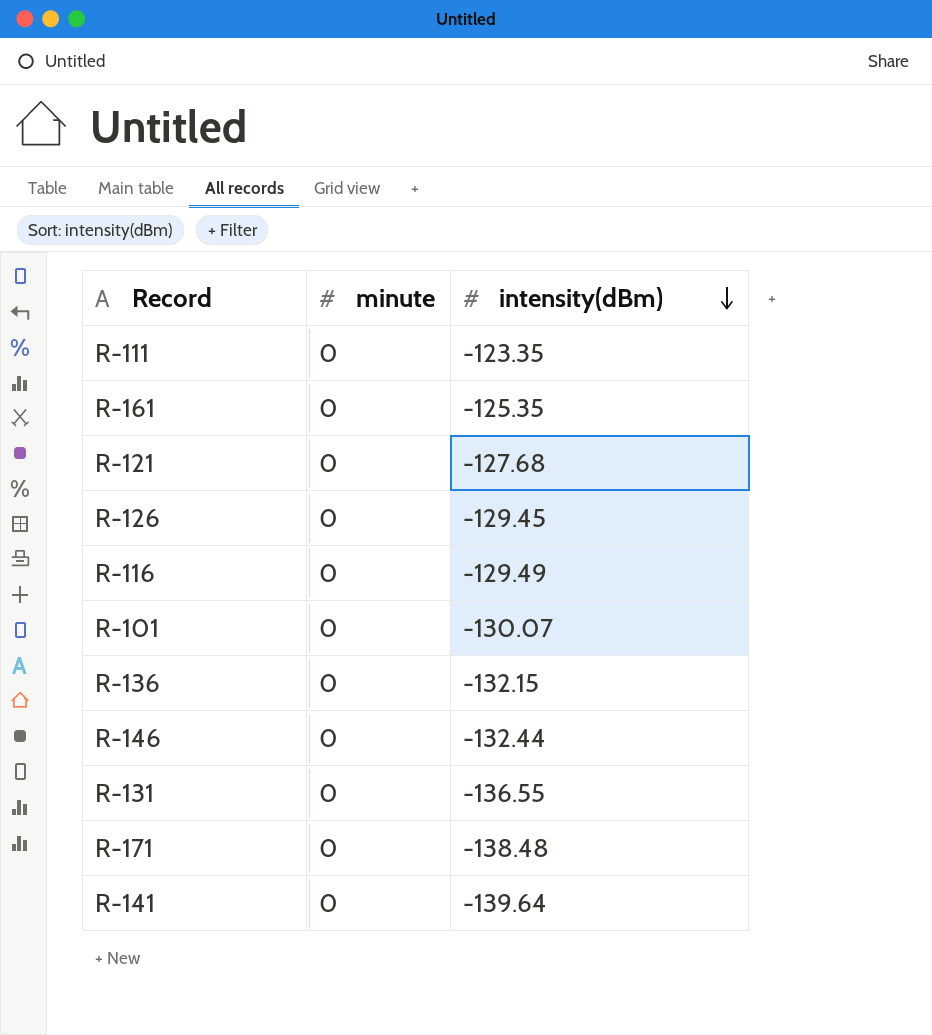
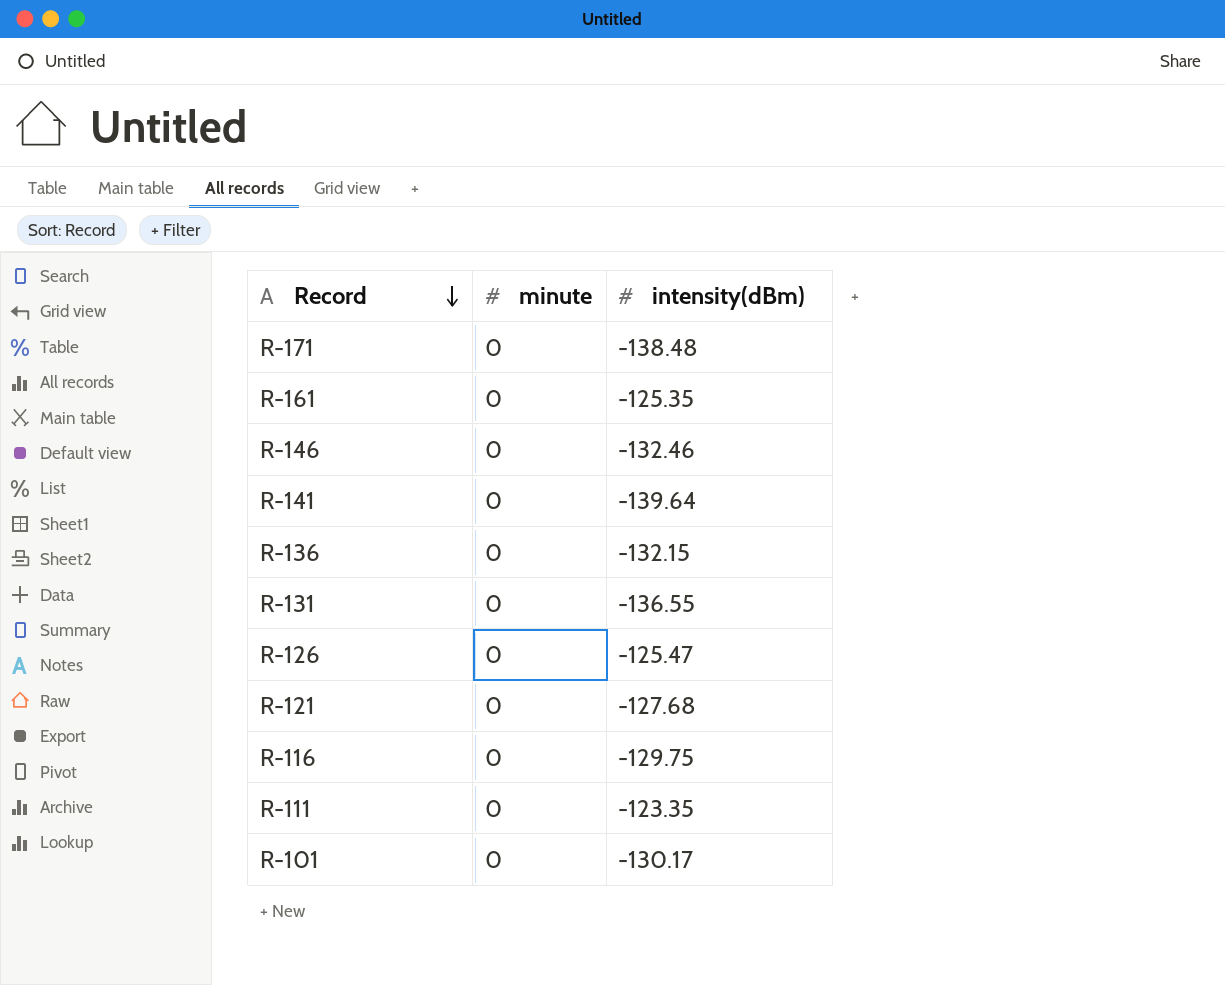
row order: intensity(dBm) descending -> Record descending
R-146 | intensity(dBm): -132.44 -> -132.46
R-126 | intensity(dBm): -129.45 -> -125.47
R-116 | intensity(dBm): -129.49 -> -129.75
R-101 | intensity(dBm): -130.07 -> -130.17

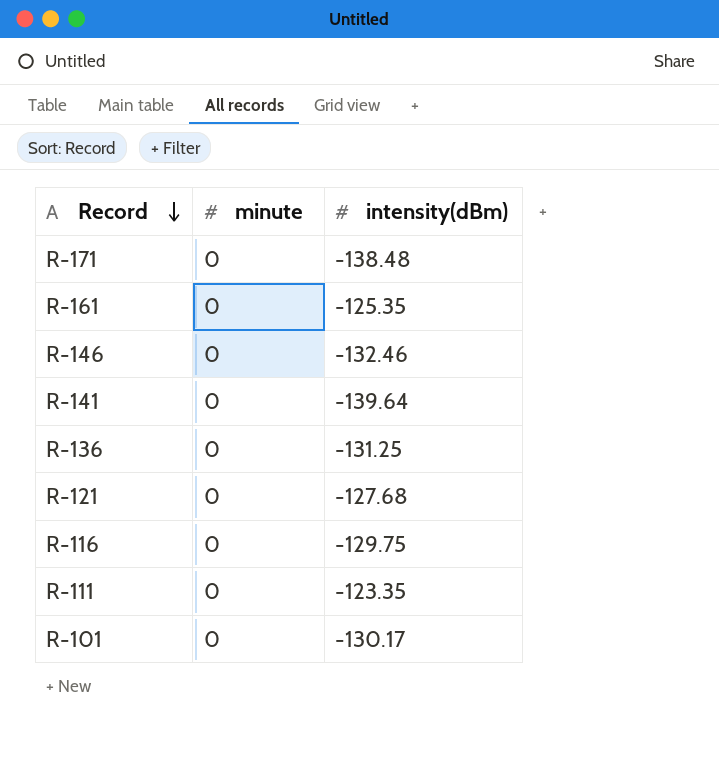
row R-131: 0 | -136.55 -> none
row R-126: 0 | -125.47 -> none
R-136 | intensity(dBm): -132.15 -> -131.25

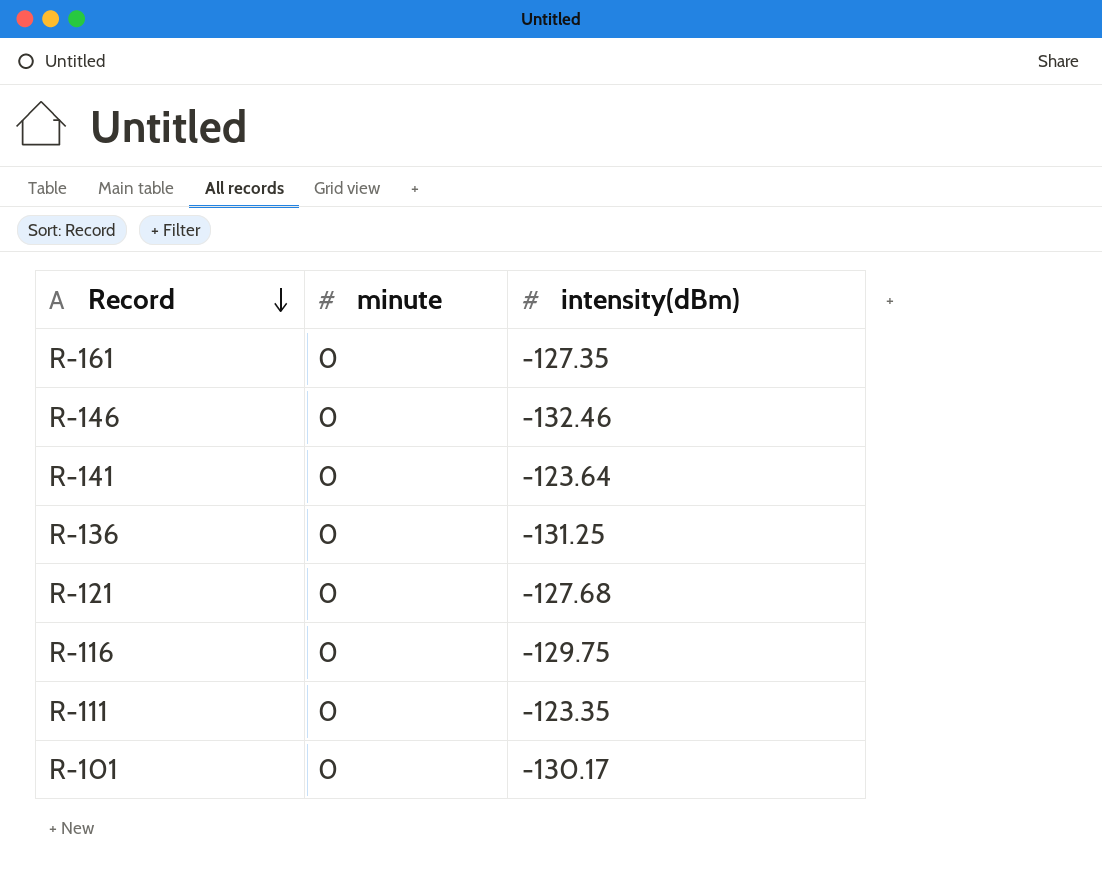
row R-171: 0 | -138.48 -> none
R-161 | intensity(dBm): -125.35 -> -127.35
R-141 | intensity(dBm): -139.64 -> -123.64

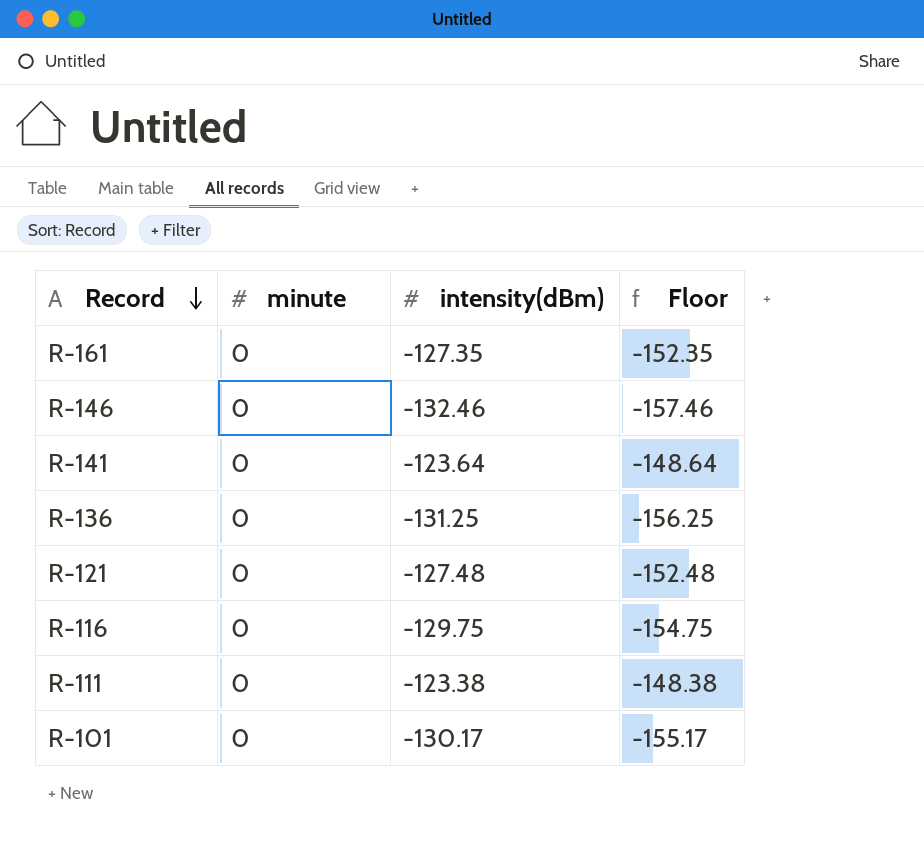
column Floor | formula: none -> [intensity(dBm)] - 25
R-121 | intensity(dBm): -127.68 -> -127.48
R-111 | intensity(dBm): -123.35 -> -123.38

